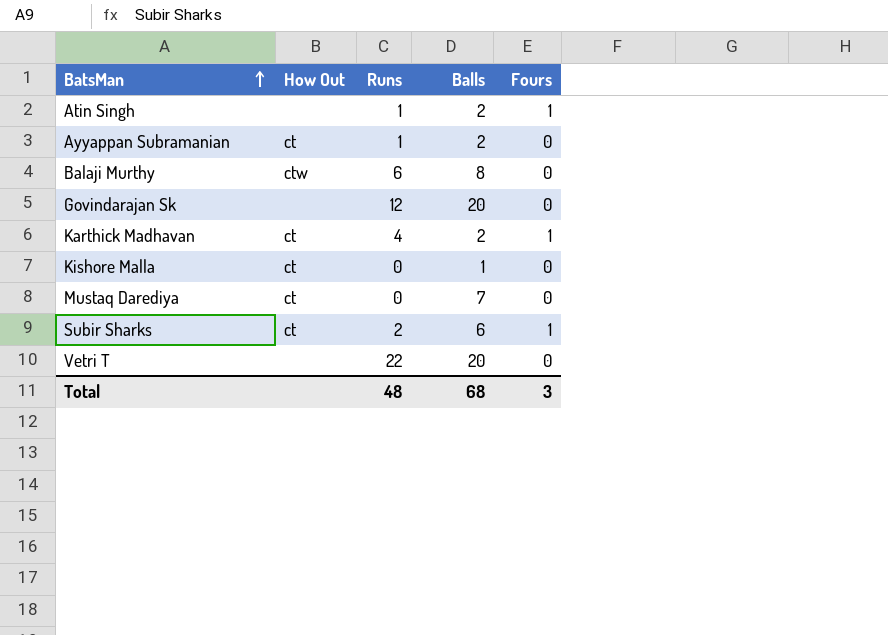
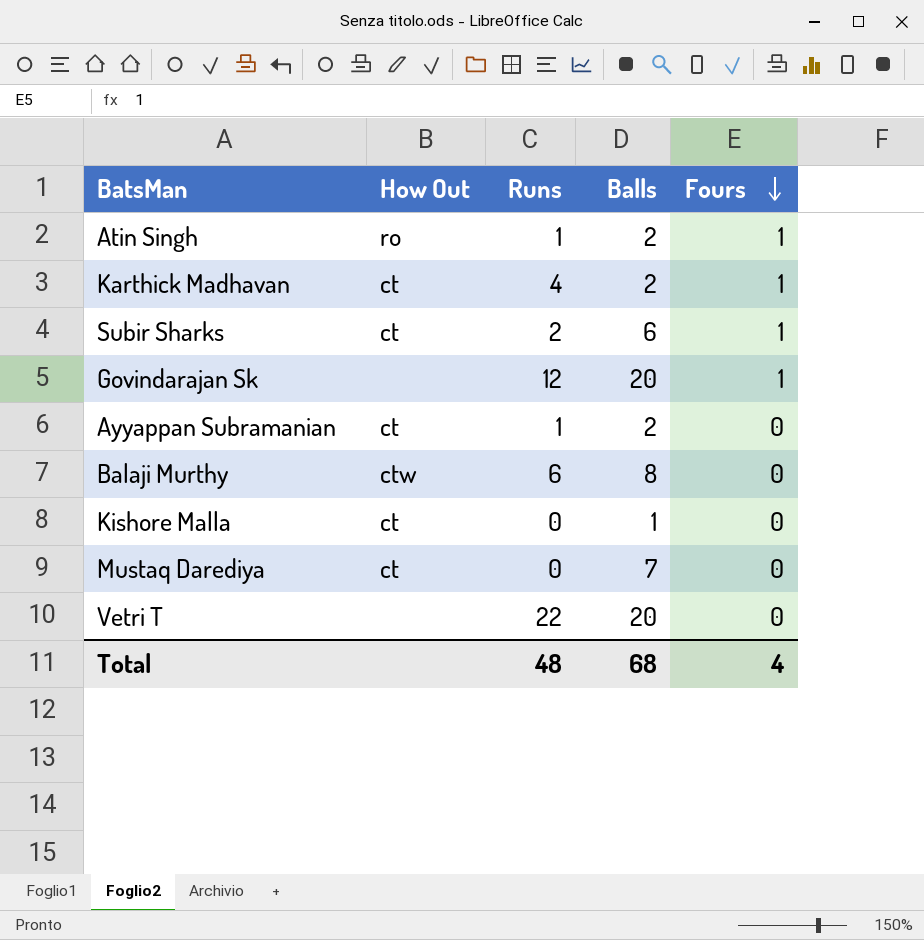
row order: BatsMan ascending -> Fours descending
Atin Singh | How Out: none -> ro
Govindarajan Sk | Fours: 0 -> 1
Total | Fours: 3 -> 4

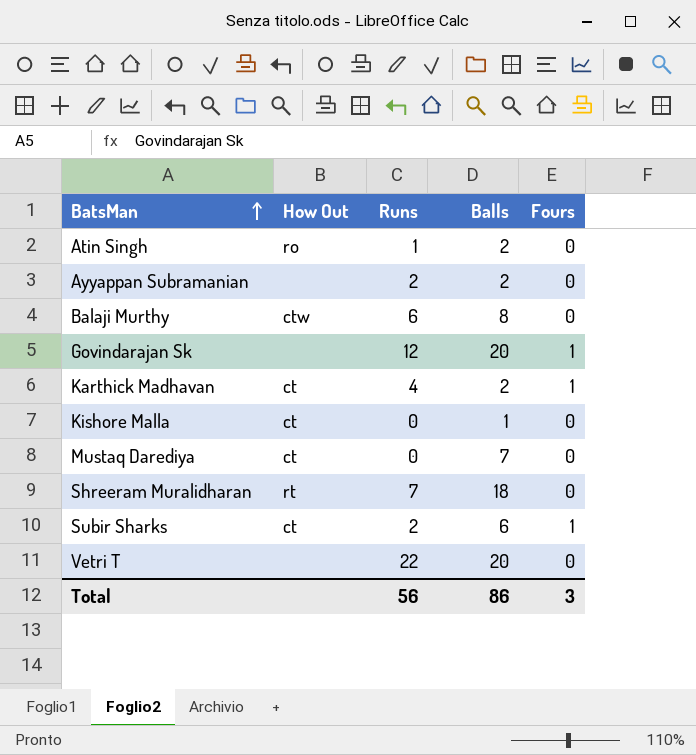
row order: Fours descending -> BatsMan ascending
Atin Singh | Fours: 1 -> 0
Ayyappan Subramanian | How Out: ct -> none
Ayyappan Subramanian | Runs: 1 -> 2
row Shreeram Muralidharan: none -> rt | 7 | 18 | 0
Total | Runs: 48 -> 56
Total | Balls: 68 -> 86
Total | Fours: 4 -> 3

